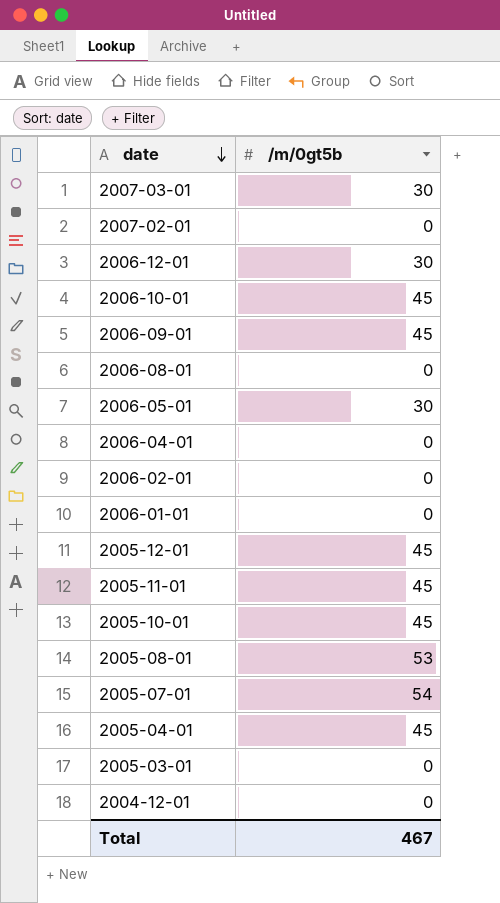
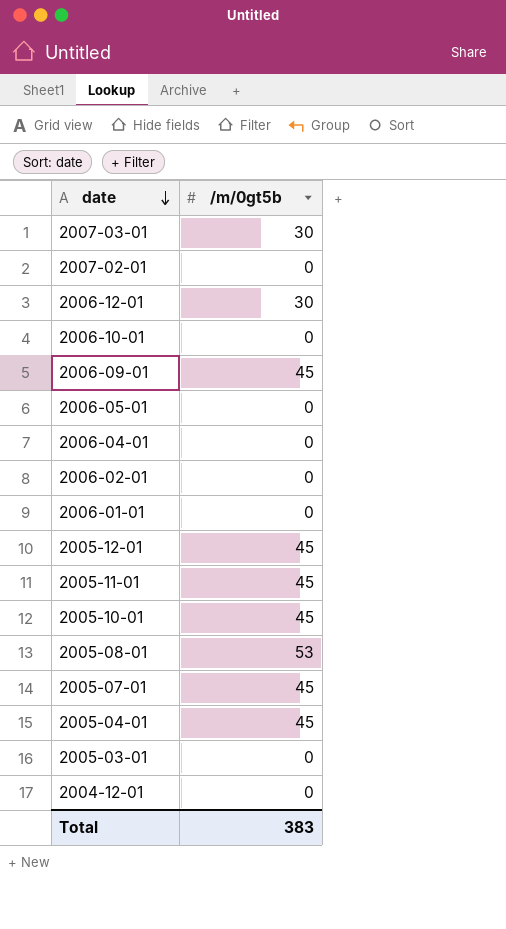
row 2006-08-01: 0 -> none
2006-10-01 | /m/0gt5b: 45 -> 0
2006-05-01 | /m/0gt5b: 30 -> 0
2005-07-01 | /m/0gt5b: 54 -> 45
Total | /m/0gt5b: 467 -> 383

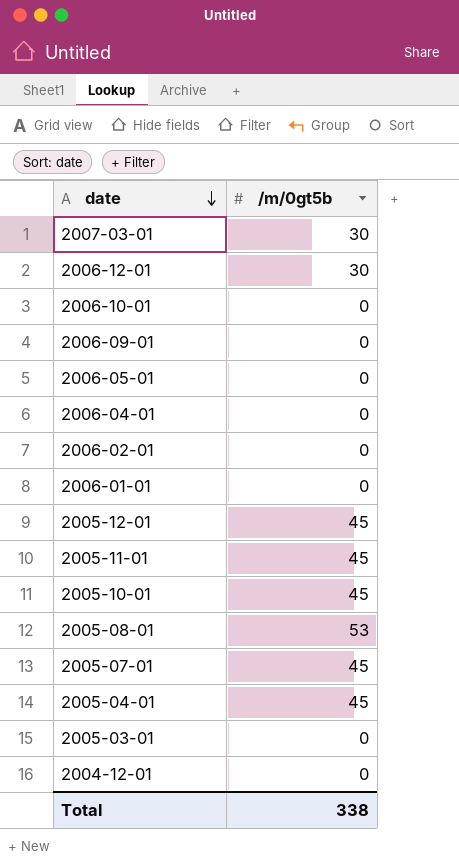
row 2007-02-01: 0 -> none
2006-09-01 | /m/0gt5b: 45 -> 0
Total | /m/0gt5b: 383 -> 338

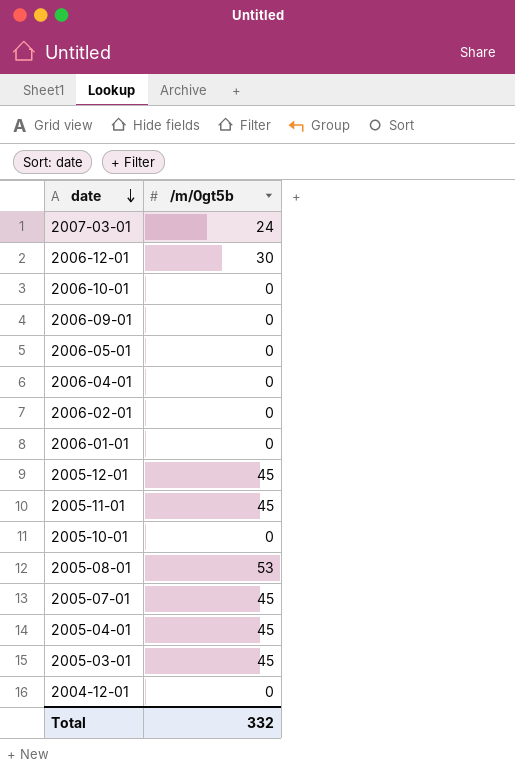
2007-03-01 | /m/0gt5b: 30 -> 24
2005-10-01 | /m/0gt5b: 45 -> 0
2005-03-01 | /m/0gt5b: 0 -> 45
Total | /m/0gt5b: 338 -> 332

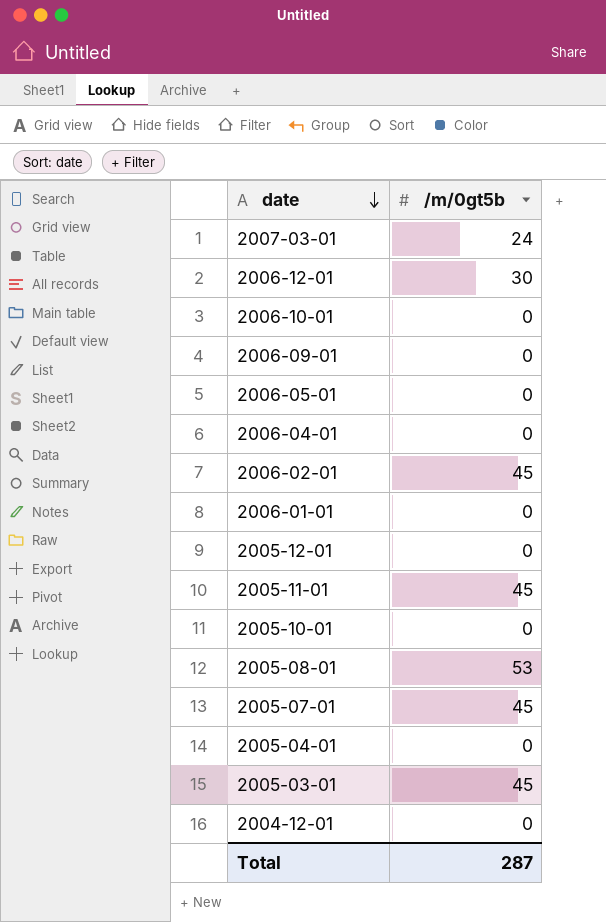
2006-02-01 | /m/0gt5b: 0 -> 45
2005-12-01 | /m/0gt5b: 45 -> 0
2005-04-01 | /m/0gt5b: 45 -> 0
Total | /m/0gt5b: 332 -> 287

